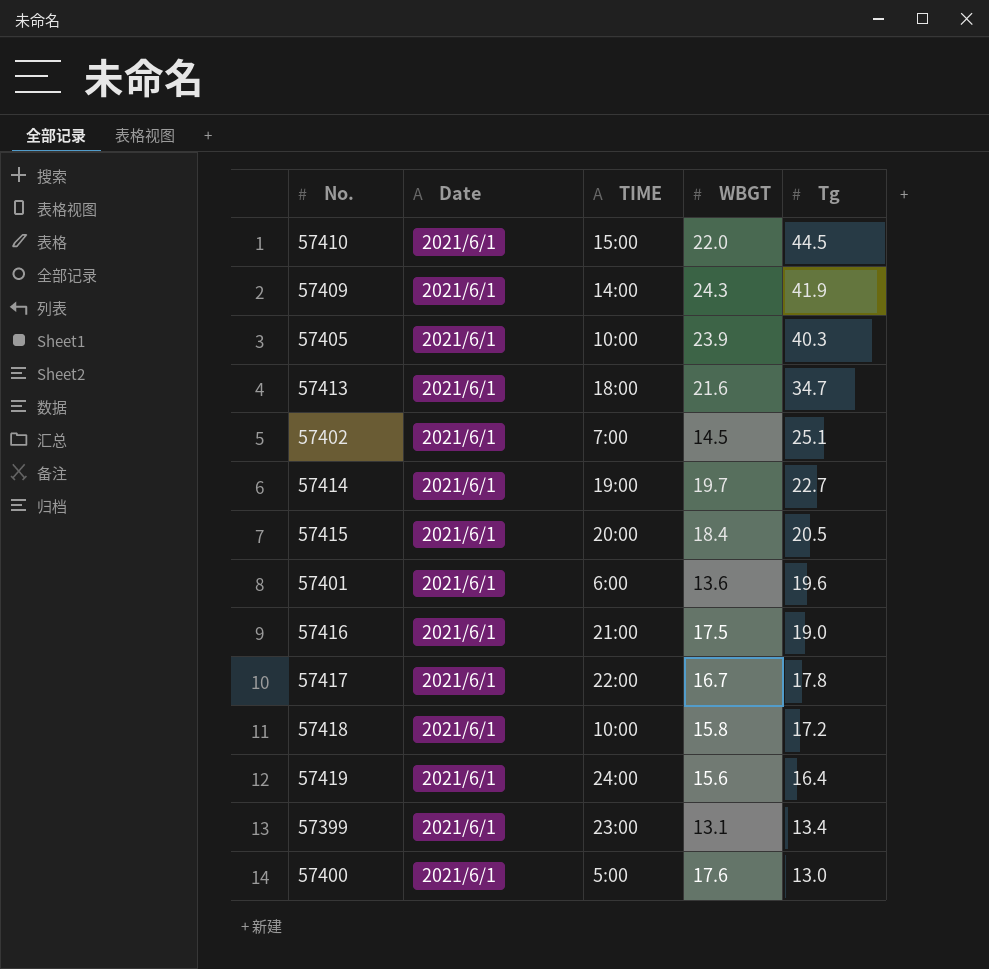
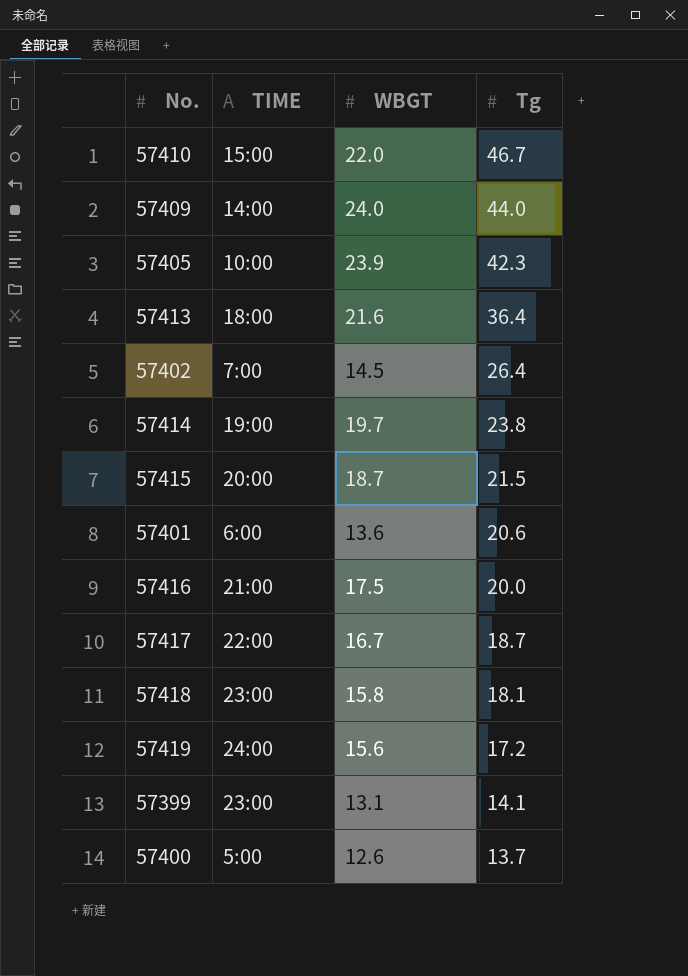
column Date | position: 2 -> none
57410 | Tg: 44.5 -> 46.7
57409 | WBGT: 24.3 -> 24.0
57409 | Tg: 41.9 -> 44.0
57405 | Tg: 40.3 -> 42.3
57413 | Tg: 34.7 -> 36.4
57402 | Tg: 25.1 -> 26.4
57414 | Tg: 22.7 -> 23.8
57415 | WBGT: 18.4 -> 18.7
57415 | Tg: 20.5 -> 21.5
57401 | Tg: 19.6 -> 20.6
57416 | Tg: 19.0 -> 20.0
57417 | Tg: 17.8 -> 18.7
57418 | TIME: 10:00 -> 23:00
57418 | Tg: 17.2 -> 18.1
57419 | Tg: 16.4 -> 17.2
57399 | Tg: 13.4 -> 14.1
57400 | WBGT: 17.6 -> 12.6
57400 | Tg: 13.0 -> 13.7

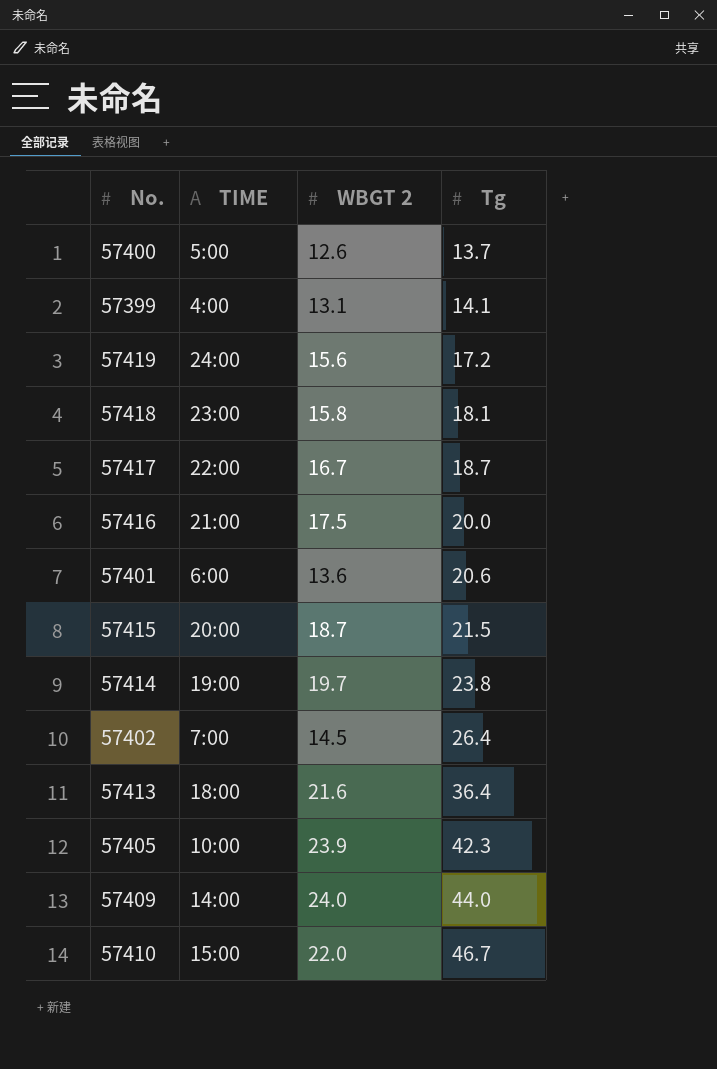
row order: Tg descending -> Tg ascending
column name: WBGT -> WBGT 2
57399 | TIME: 23:00 -> 4:00

